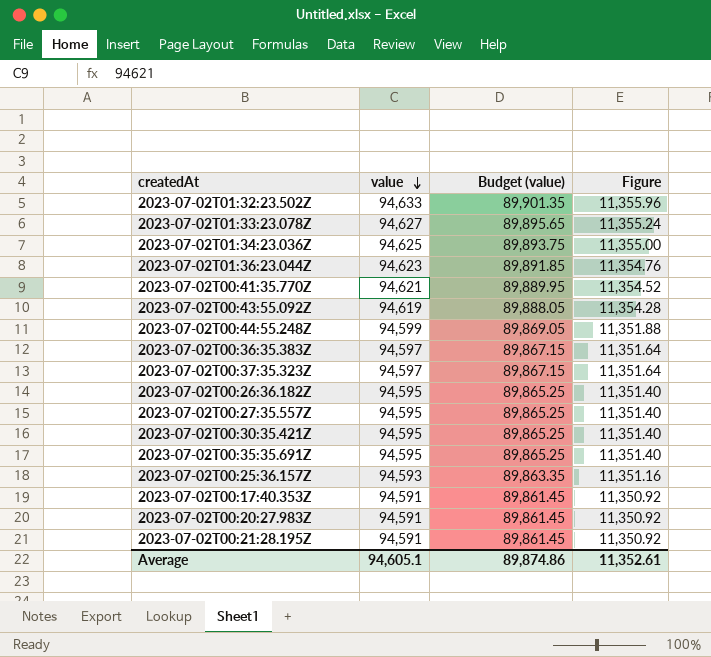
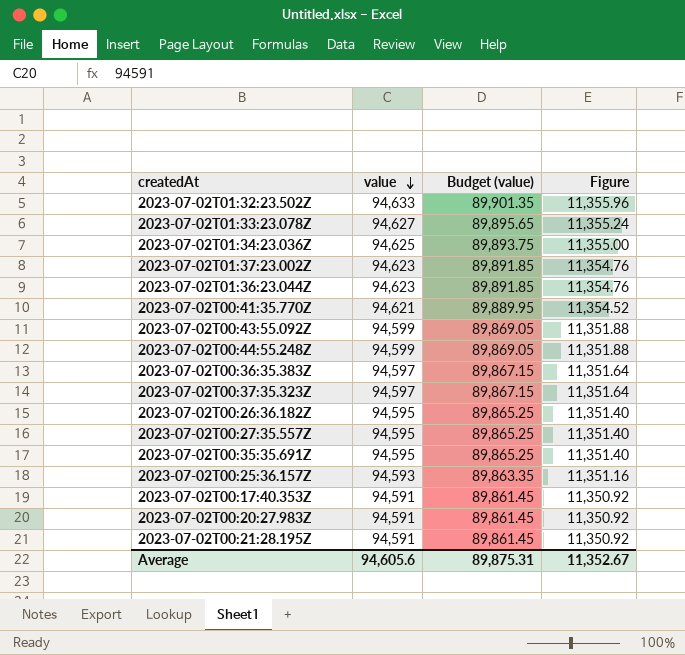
row 2023-07-02T00:30:35.421Z: 94,595 | 89,865.25 | 11,351.40 -> none
row 2023-07-02T01:37:23.002Z: none -> 94,623 | 89,891.85 | 11,354.76
2023-07-02T00:43:55.092Z | value: 94,619 -> 94,599
2023-07-02T00:43:55.092Z | Budget (value): 89,888.05 -> 89,869.05
2023-07-02T00:43:55.092Z | Figure: 11,354.28 -> 11,351.88
Average | value: 94,605.1 -> 94,605.6
Average | Budget (value): 89,874.86 -> 89,875.31
Average | Figure: 11,352.61 -> 11,352.67

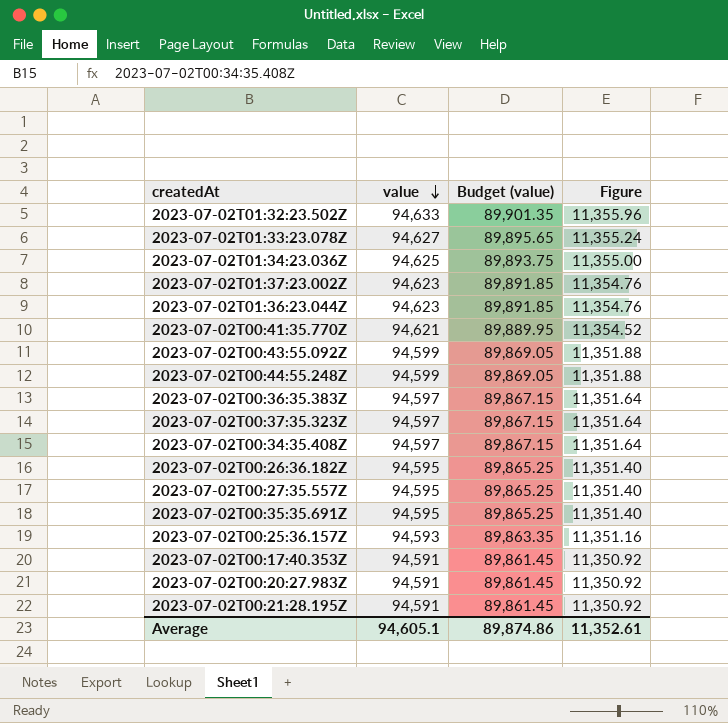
row 2023-07-02T00:34:35.408Z: none -> 94,597 | 89,867.15 | 11,351.64
Average | value: 94,605.6 -> 94,605.1
Average | Budget (value): 89,875.31 -> 89,874.86
Average | Figure: 11,352.67 -> 11,352.61

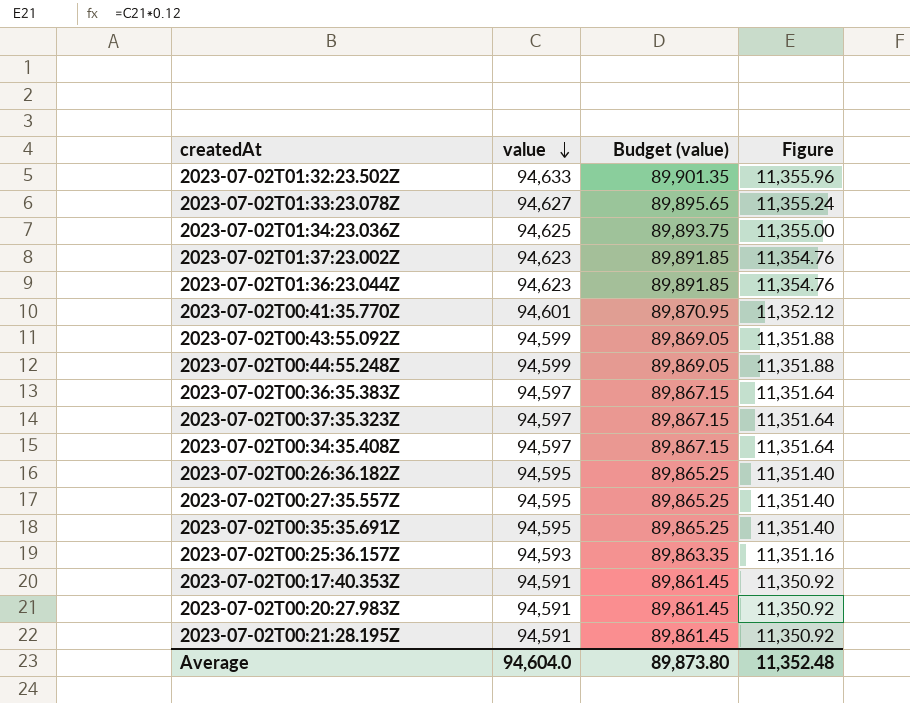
2023-07-02T00:41:35.770Z | value: 94,621 -> 94,601
2023-07-02T00:41:35.770Z | Budget (value): 89,889.95 -> 89,870.95
2023-07-02T00:41:35.770Z | Figure: 11,354.52 -> 11,352.12
Average | value: 94,605.1 -> 94,604.0
Average | Budget (value): 89,874.86 -> 89,873.80
Average | Figure: 11,352.61 -> 11,352.48

